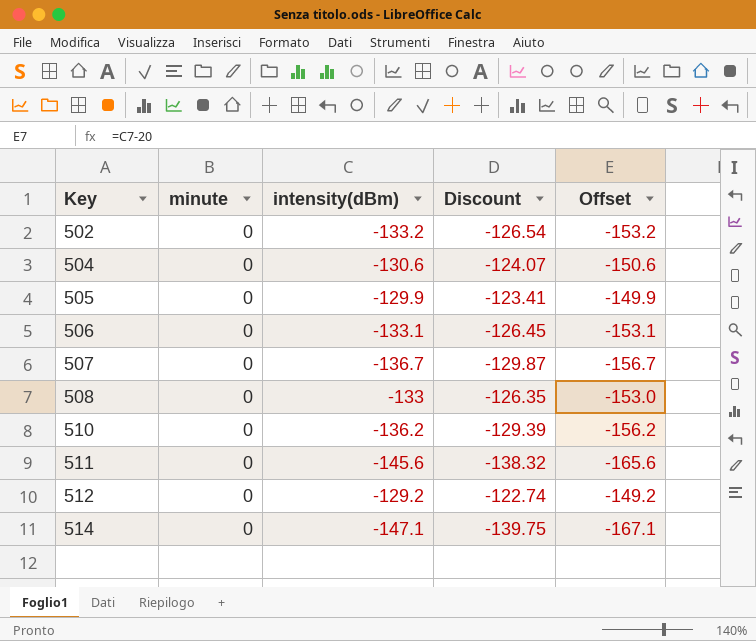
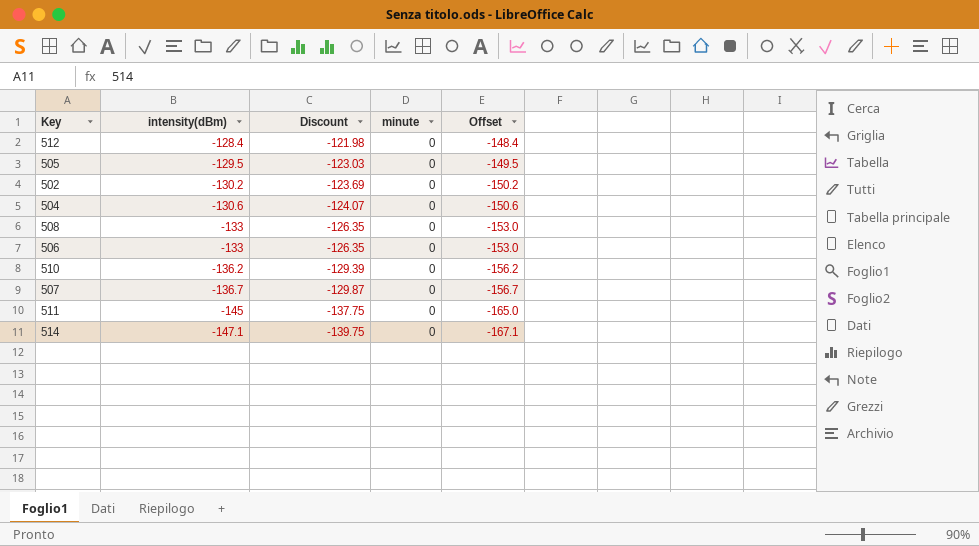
row order: Key ascending -> intensity(dBm) descending
column minute | position: 2 -> 4
512 | intensity(dBm): -129.2 -> -128.4
512 | Discount: -122.74 -> -121.98
512 | Offset: -149.2 -> -148.4
505 | intensity(dBm): -129.9 -> -129.5
505 | Discount: -123.41 -> -123.03
505 | Offset: -149.9 -> -149.5
502 | intensity(dBm): -133.2 -> -130.2
502 | Discount: -126.54 -> -123.69
502 | Offset: -153.2 -> -150.2
506 | intensity(dBm): -133.1 -> -133
506 | Discount: -126.45 -> -126.35
506 | Offset: -153.1 -> -153.0
511 | intensity(dBm): -145.6 -> -145
511 | Discount: -138.32 -> -137.75
511 | Offset: -165.6 -> -165.0

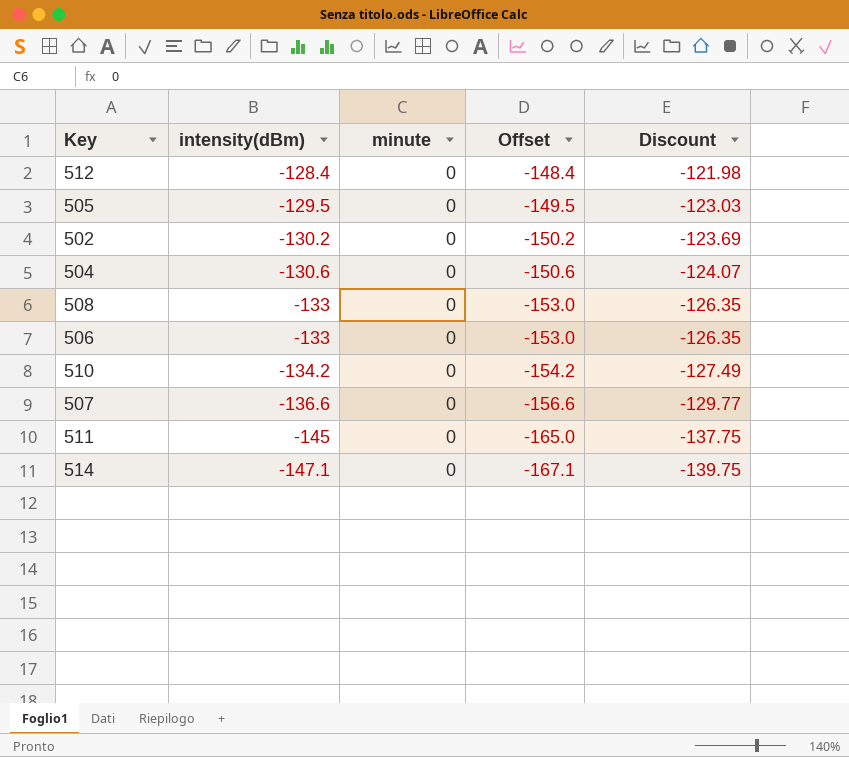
column Discount | position: 3 -> 5
510 | intensity(dBm): -136.2 -> -134.2
510 | Offset: -156.2 -> -154.2
510 | Discount: -129.39 -> -127.49
507 | intensity(dBm): -136.7 -> -136.6
507 | Offset: -156.7 -> -156.6
507 | Discount: -129.87 -> -129.77

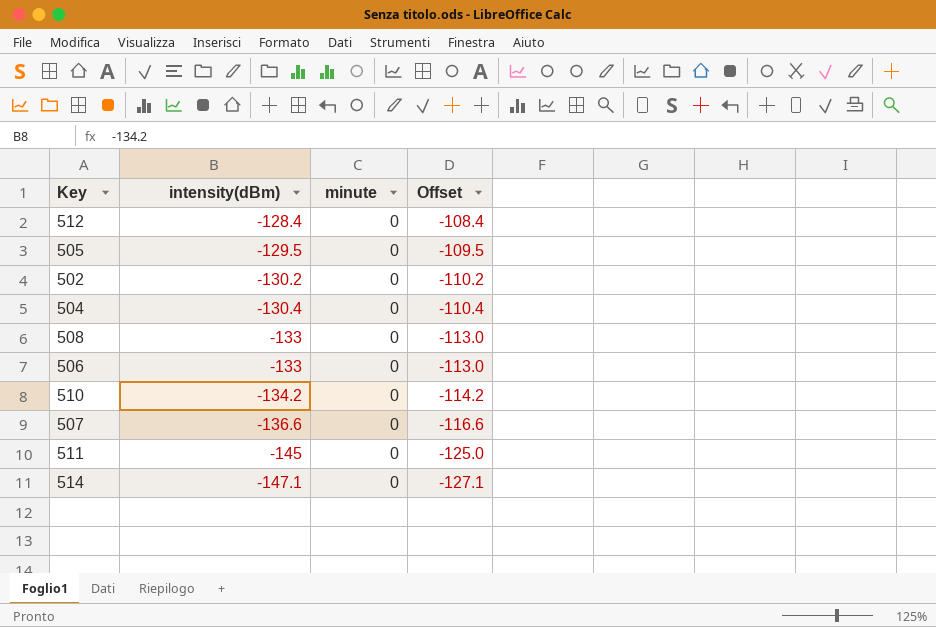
column Discount | formula: [intensity(dBm)] * 0.95 -> none
column Offset | formula: [intensity(dBm)] - 20 -> [intensity(dBm)] + 20
504 | intensity(dBm): -130.6 -> -130.4

